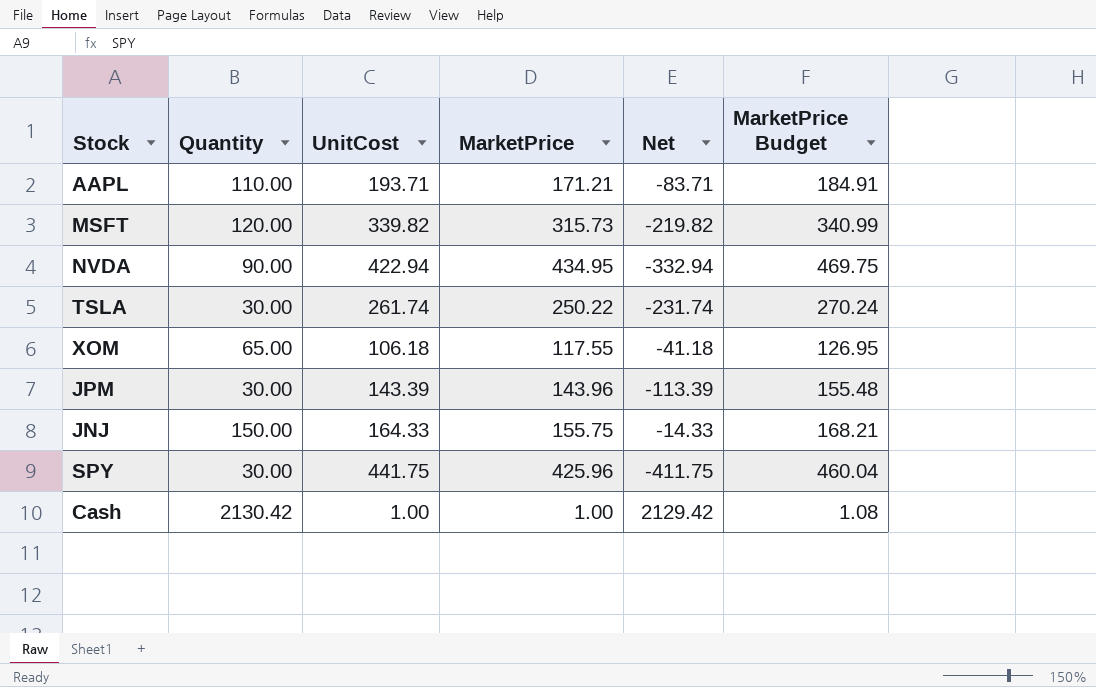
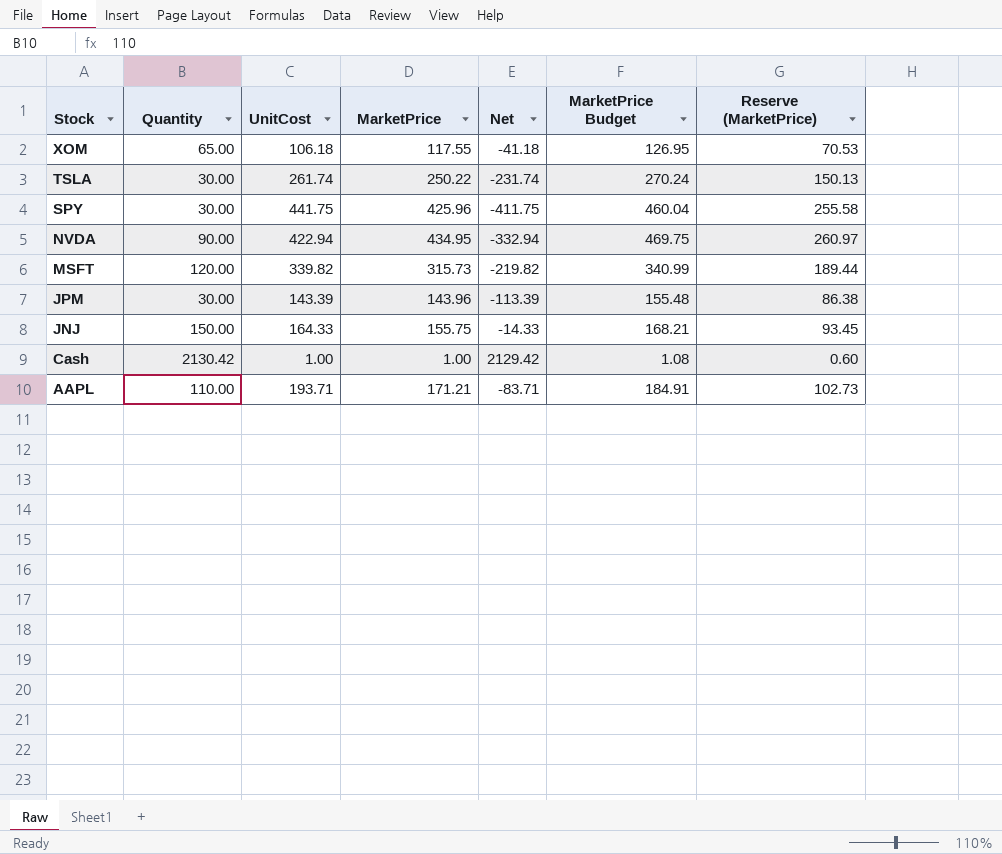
row order: none -> Stock descending
column Reserve (MarketPrice) | formula: none -> [MarketPrice] * 0.6

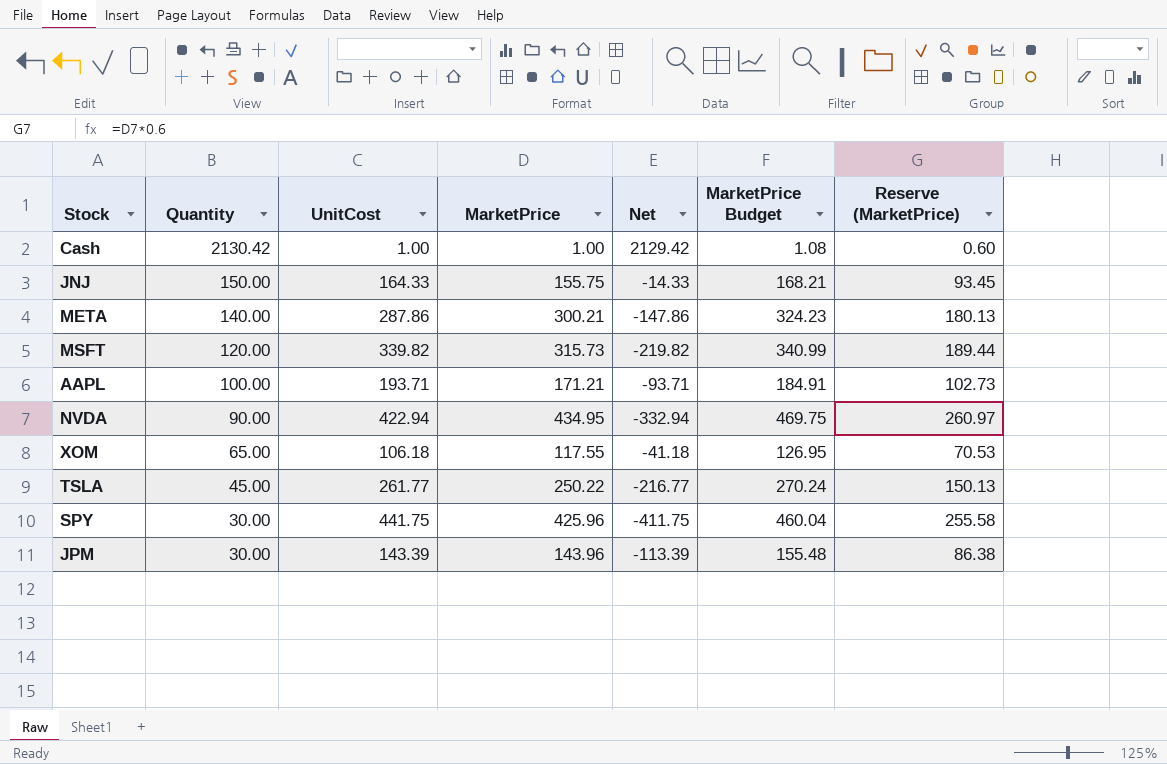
row order: Stock descending -> Quantity descending
row META: none -> 140.00 | 287.86 | 300.21 | -147.86 | 324.23 | 180.13
AAPL | Quantity: 110.00 -> 100.00
AAPL | Net: -83.71 -> -93.71
TSLA | Quantity: 30.00 -> 45.00
TSLA | UnitCost: 261.74 -> 261.77
TSLA | Net: -231.74 -> -216.77

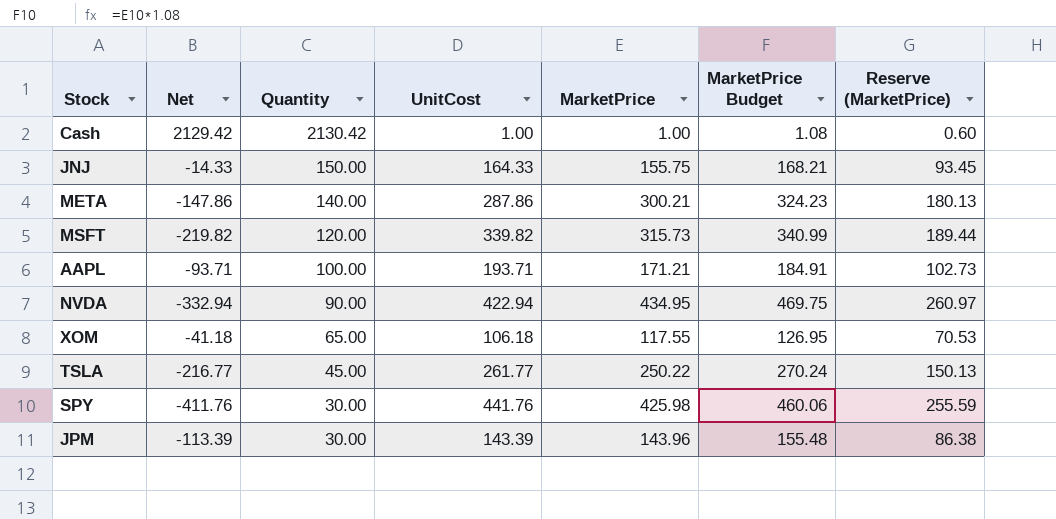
column Net | position: 5 -> 2
SPY | Net: -411.75 -> -411.76
SPY | UnitCost: 441.75 -> 441.76
SPY | MarketPrice: 425.96 -> 425.98
SPY | MarketPrice Budget: 460.04 -> 460.06
SPY | Reserve (MarketPrice): 255.58 -> 255.59

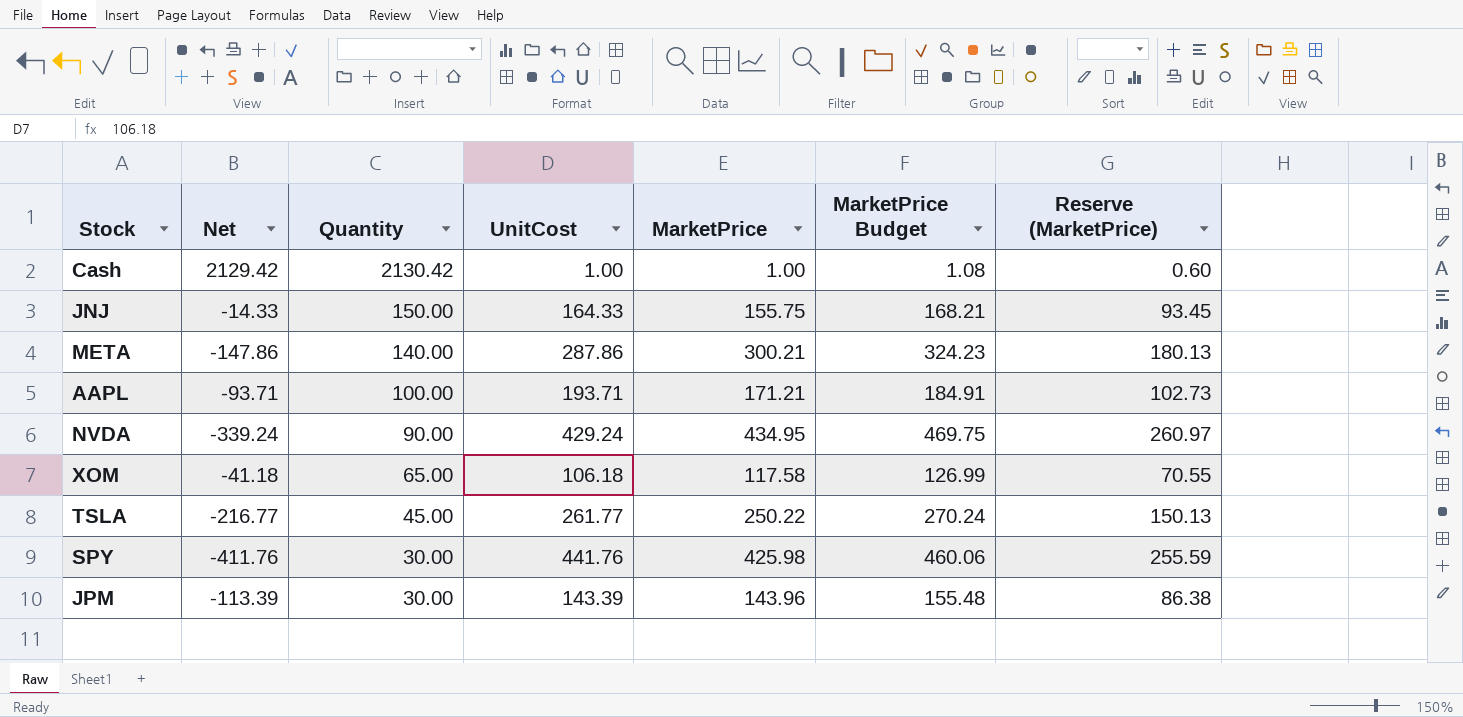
row MSFT: -219.82 | 120.00 | 339.82 | 315.73 | 340.99 | 189.44 -> none
NVDA | Net: -332.94 -> -339.24
NVDA | UnitCost: 422.94 -> 429.24
XOM | MarketPrice: 117.55 -> 117.58
XOM | MarketPrice Budget: 126.95 -> 126.99
XOM | Reserve (MarketPrice): 70.53 -> 70.55

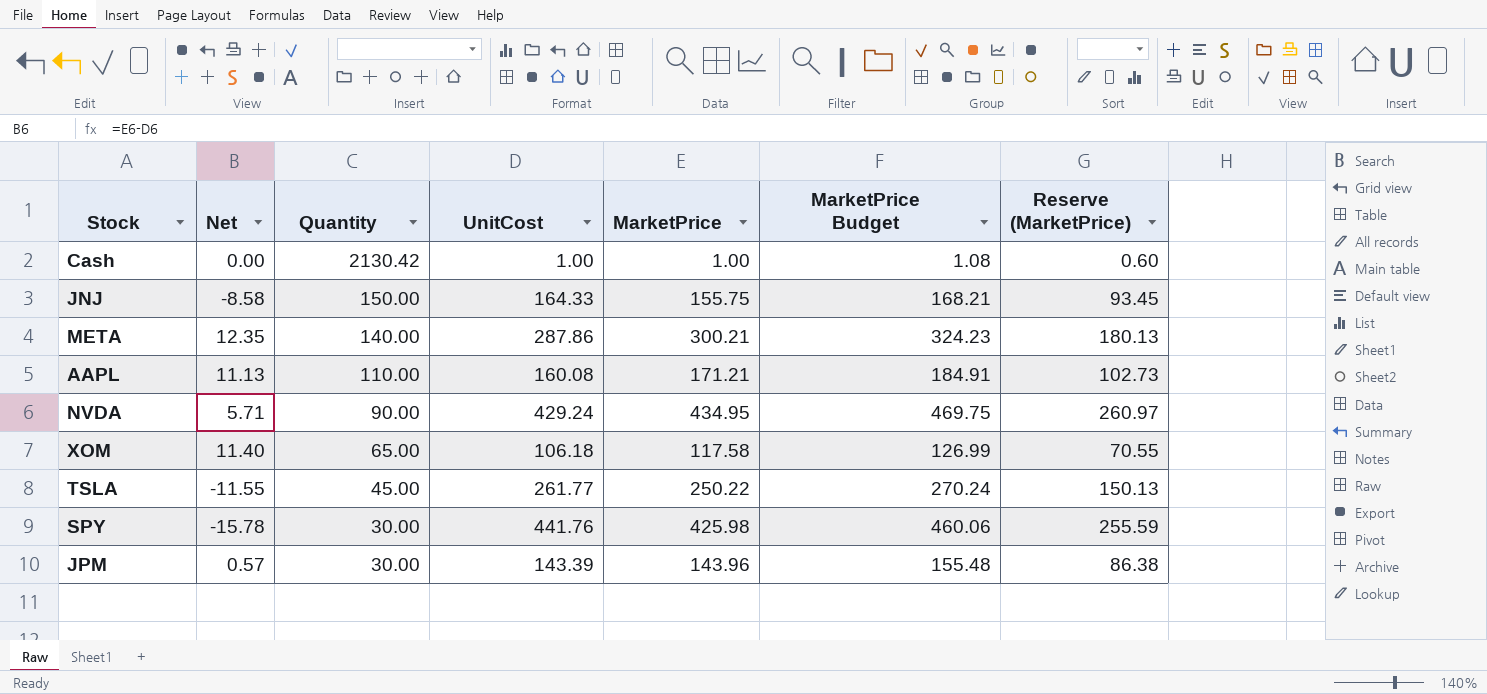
column Net | formula: [Quantity] - [UnitCost] -> [MarketPrice] - [UnitCost]
AAPL | Quantity: 100.00 -> 110.00
AAPL | UnitCost: 193.71 -> 160.08

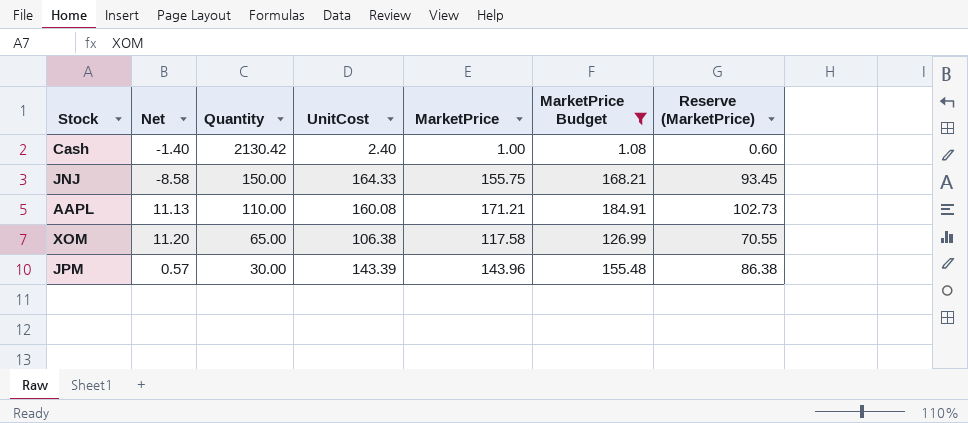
filter: none -> MarketPrice Budget <= 184.91
Cash | Net: 0.00 -> -1.40
Cash | UnitCost: 1.00 -> 2.40
XOM | Net: 11.40 -> 11.20
XOM | UnitCost: 106.18 -> 106.38

